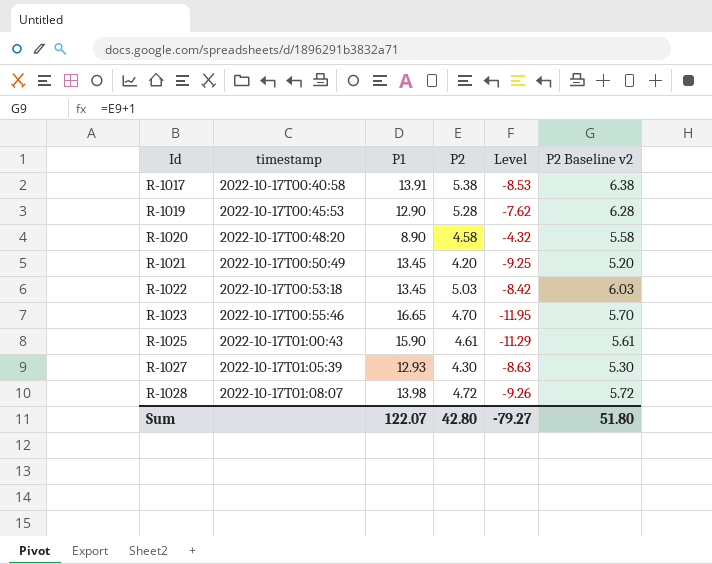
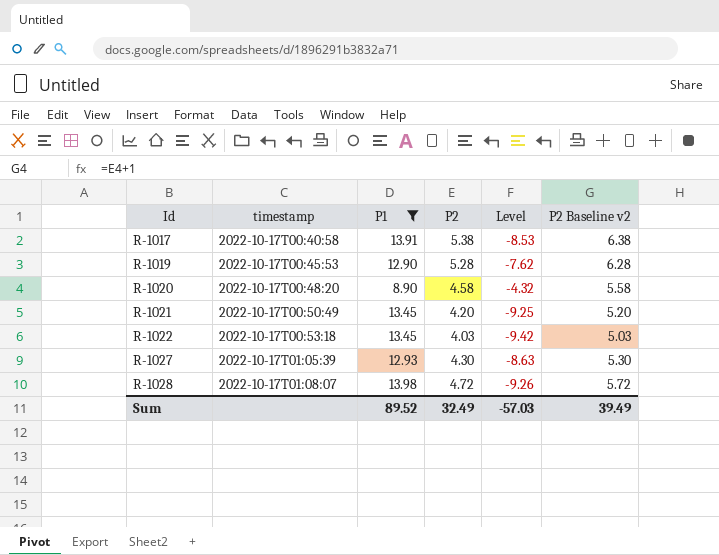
filter: none -> P1 <= 13.98
R-1022 | P2: 5.03 -> 4.03
R-1022 | Level: -8.42 -> -9.42
R-1022 | P2 Baseline v2: 6.03 -> 5.03
Sum | P1: 122.07 -> 89.52
Sum | P2: 42.80 -> 32.49
Sum | Level: -79.27 -> -57.03
Sum | P2 Baseline v2: 51.80 -> 39.49

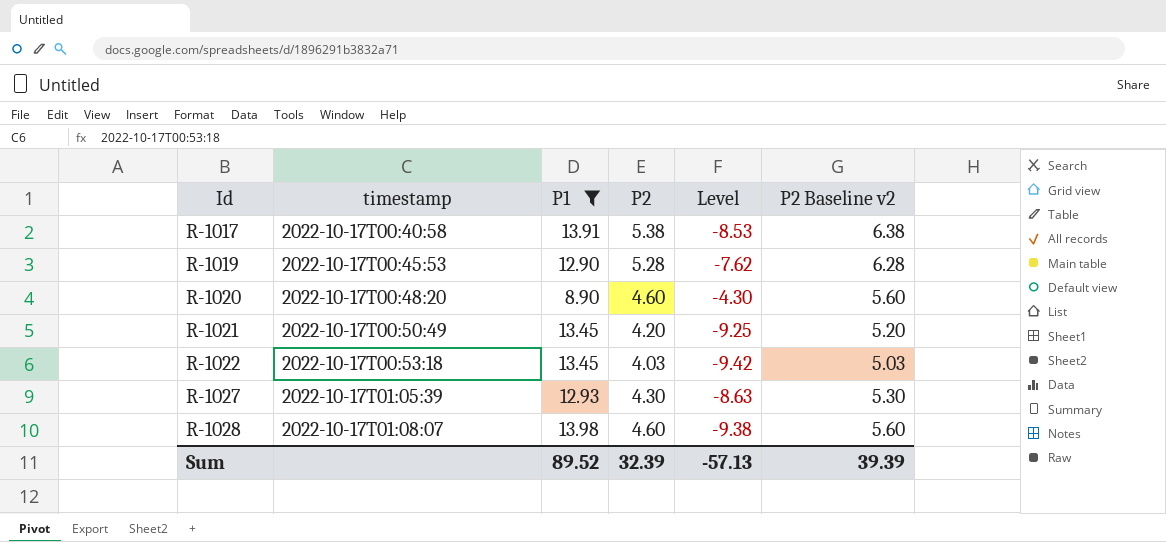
R-1020 | P2: 4.58 -> 4.60
R-1020 | Level: -4.32 -> -4.30
R-1020 | P2 Baseline v2: 5.58 -> 5.60
R-1028 | P2: 4.72 -> 4.60
R-1028 | Level: -9.26 -> -9.38
R-1028 | P2 Baseline v2: 5.72 -> 5.60
Sum | P2: 32.49 -> 32.39
Sum | Level: -57.03 -> -57.13
Sum | P2 Baseline v2: 39.49 -> 39.39

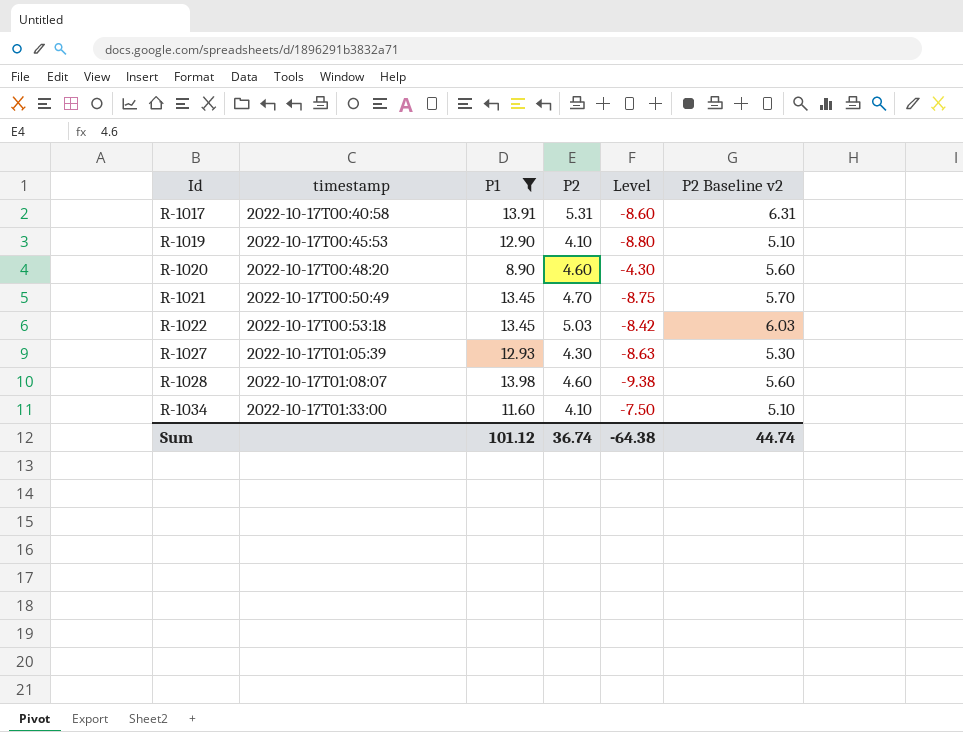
R-1017 | P2: 5.38 -> 5.31
R-1017 | Level: -8.53 -> -8.60
R-1017 | P2 Baseline v2: 6.38 -> 6.31
R-1019 | P2: 5.28 -> 4.10
R-1019 | Level: -7.62 -> -8.80
R-1019 | P2 Baseline v2: 6.28 -> 5.10
R-1021 | P2: 4.20 -> 4.70
R-1021 | Level: -9.25 -> -8.75
R-1021 | P2 Baseline v2: 5.20 -> 5.70
R-1022 | P2: 4.03 -> 5.03
R-1022 | Level: -9.42 -> -8.42
R-1022 | P2 Baseline v2: 5.03 -> 6.03
row R-1034: none -> 2022-10-17T01:33:00 | 11.60 | 4.10 | -7.50 | 5.10
Sum | P1: 89.52 -> 101.12
Sum | P2: 32.39 -> 36.74
Sum | Level: -57.13 -> -64.38
Sum | P2 Baseline v2: 39.39 -> 44.74

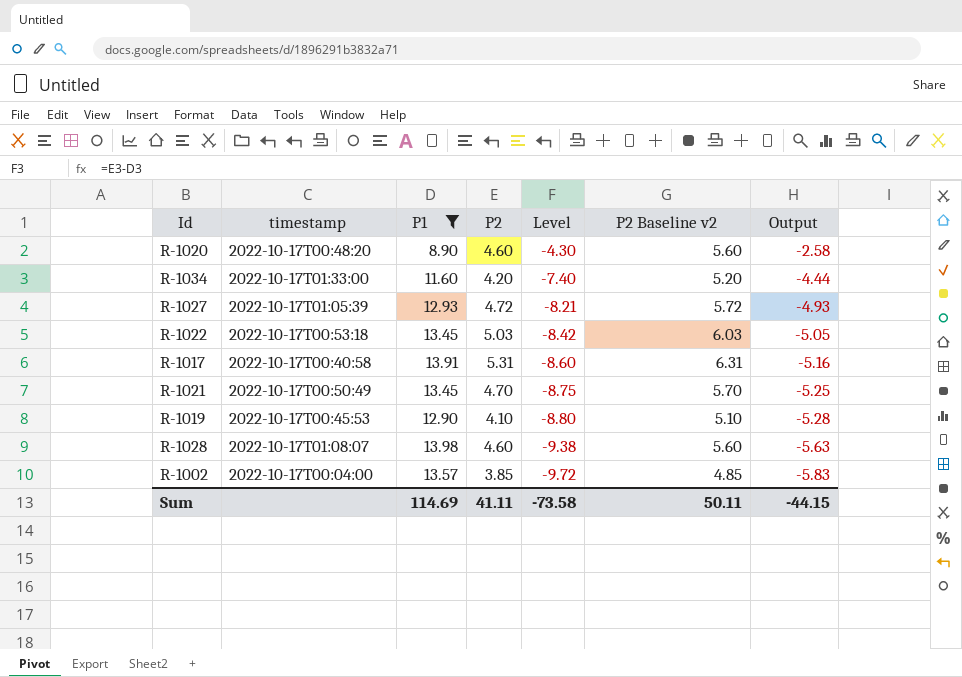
row order: Id ascending -> Level descending
column Output | formula: none -> [Level] * 0.6
R-1034 | P2: 4.10 -> 4.20
R-1034 | Level: -7.50 -> -7.40
R-1034 | P2 Baseline v2: 5.10 -> 5.20
R-1027 | P2: 4.30 -> 4.72
R-1027 | Level: -8.63 -> -8.21
R-1027 | P2 Baseline v2: 5.30 -> 5.72
row R-1002: none -> 2022-10-17T00:04:00 | 13.57 | 3.85 | -9.72 | 4.85 | -5.83
Sum | P1: 101.12 -> 114.69
Sum | P2: 36.74 -> 41.11
Sum | Level: -64.38 -> -73.58
Sum | P2 Baseline v2: 44.74 -> 50.11

